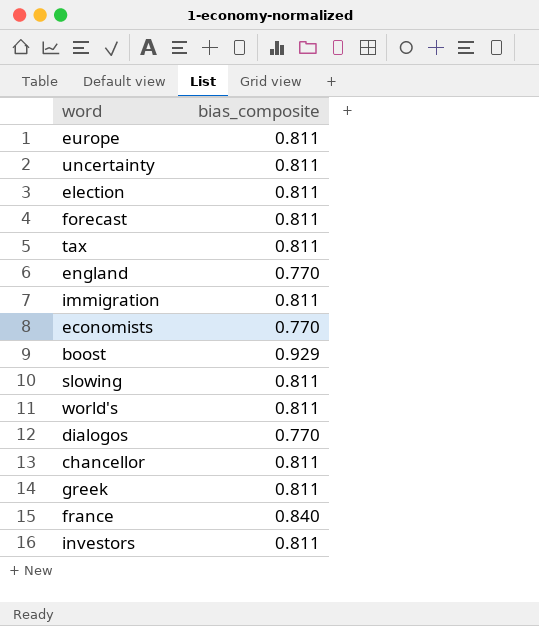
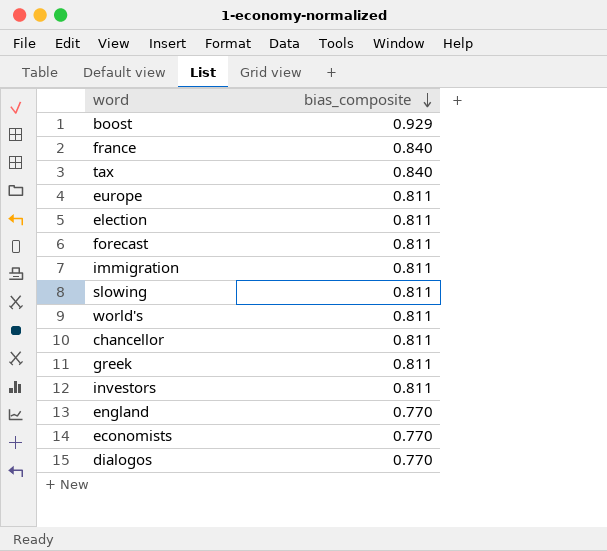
row order: none -> bias_composite descending
row uncertainty: 0.811 -> none
tax | bias_composite: 0.811 -> 0.840

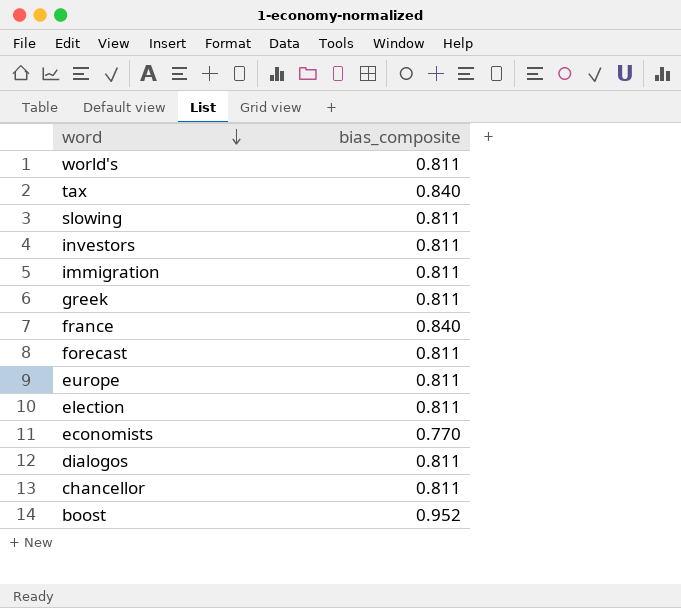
row order: bias_composite descending -> word descending
row england: 0.770 -> none
dialogos | bias_composite: 0.770 -> 0.811
boost | bias_composite: 0.929 -> 0.952

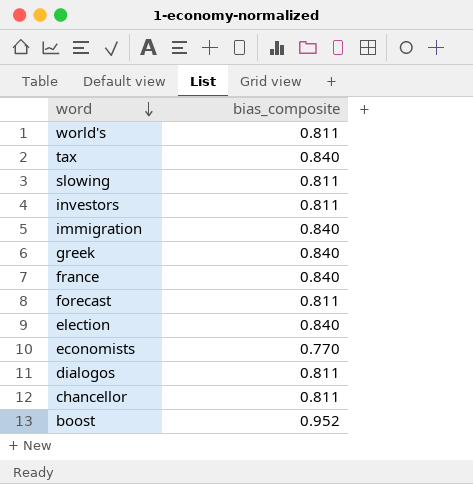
row europe: 0.811 -> none
immigration | bias_composite: 0.811 -> 0.840
greek | bias_composite: 0.811 -> 0.840
election | bias_composite: 0.811 -> 0.840

